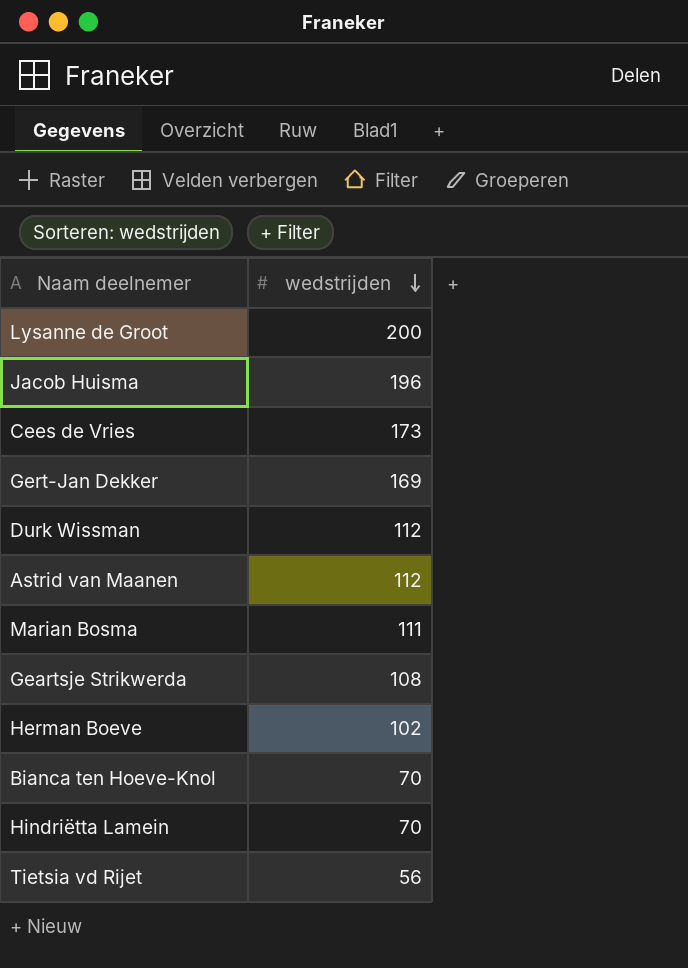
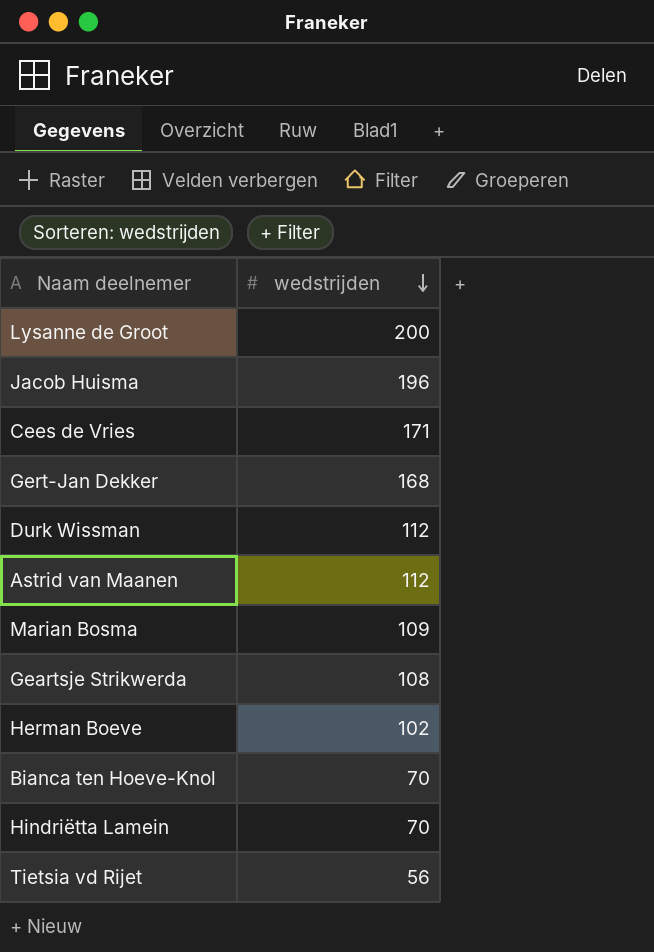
Cees de Vries | wedstrijden: 173 -> 171
Gert-Jan Dekker | wedstrijden: 169 -> 168
Marian Bosma | wedstrijden: 111 -> 109

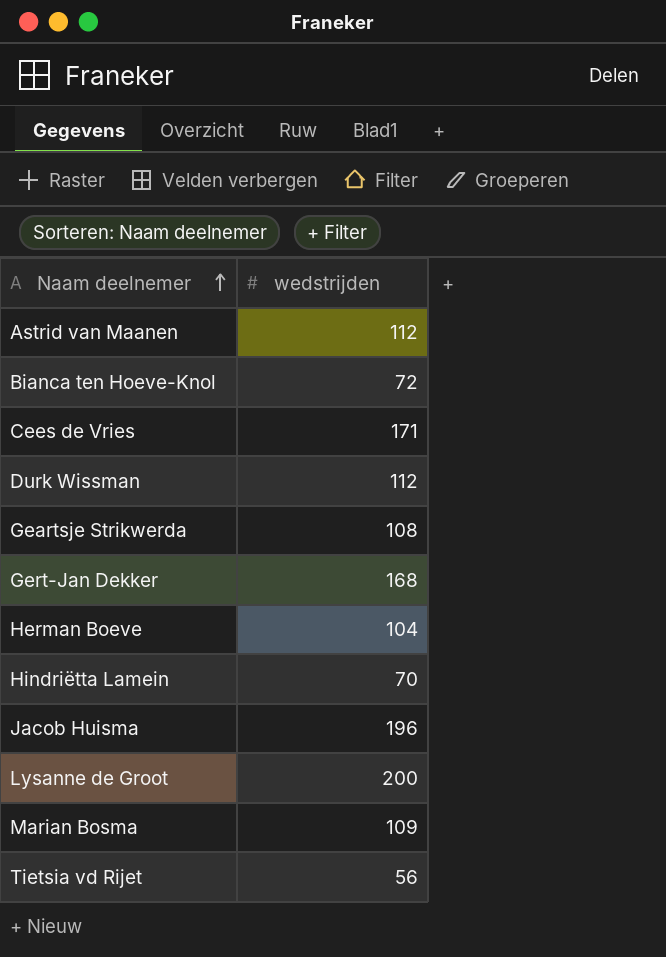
row order: wedstrijden descending -> Naam deelnemer ascending
Bianca ten Hoeve-Knol | wedstrijden: 70 -> 72
Herman Boeve | wedstrijden: 102 -> 104

